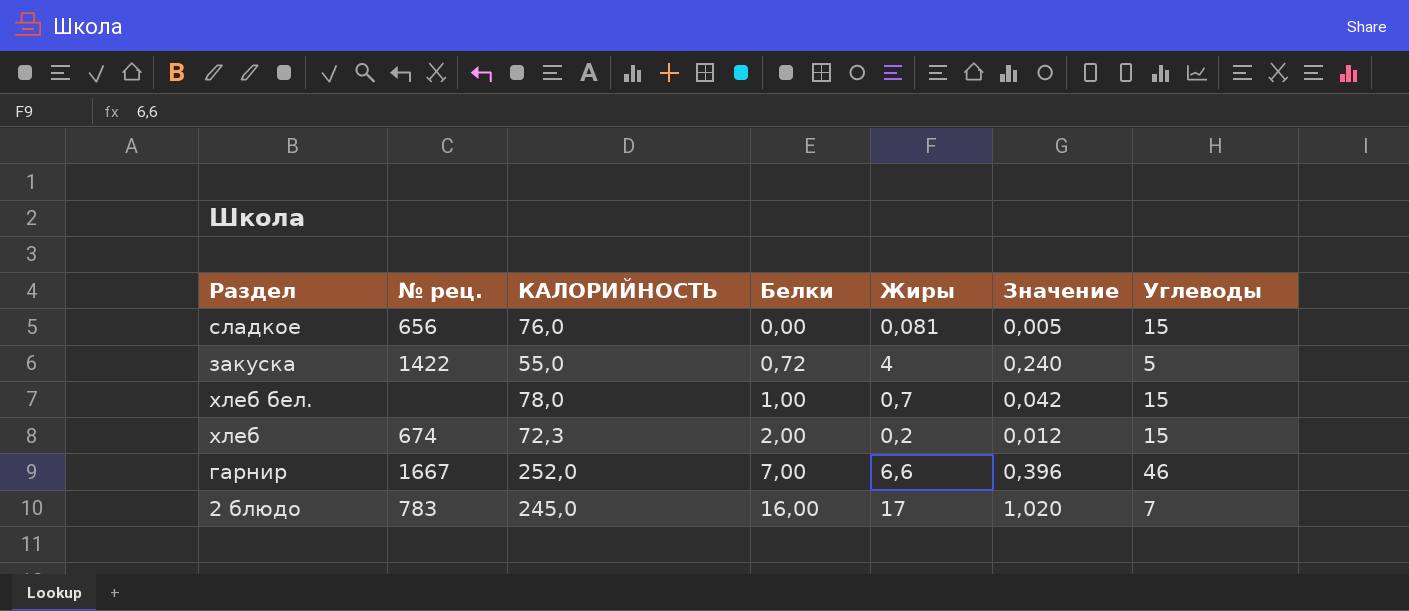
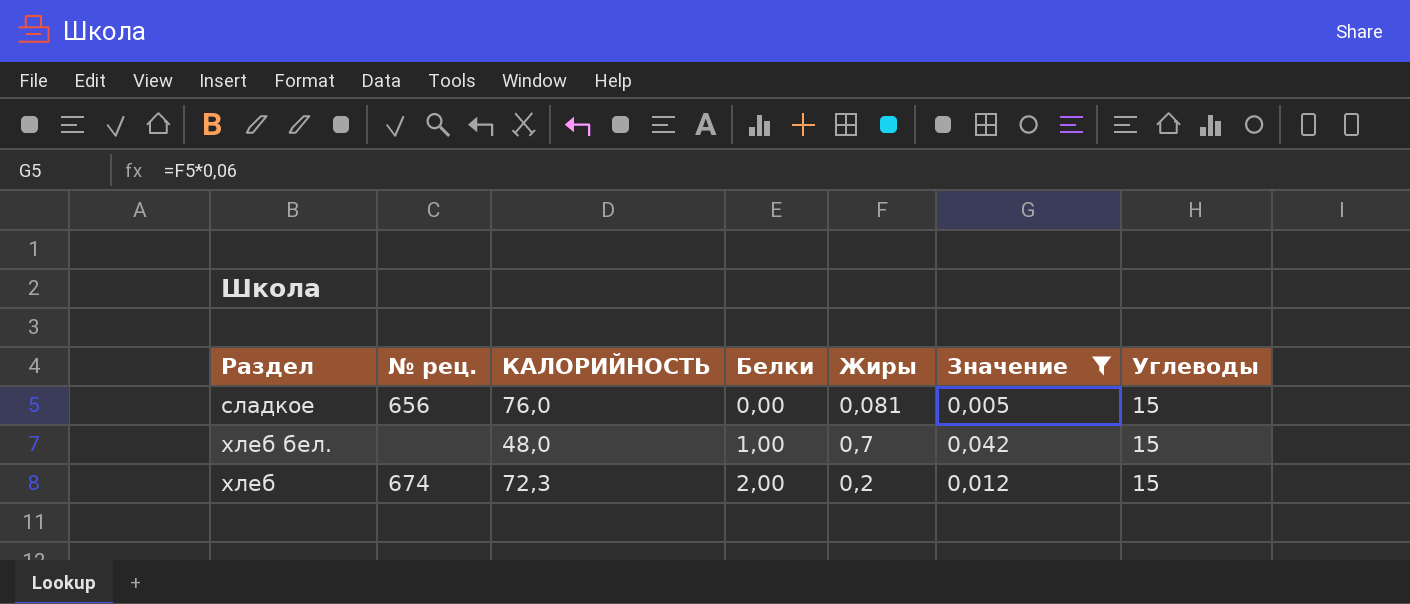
filter: none -> Значение <= 0,042
хлеб бел. | КАЛОРИЙНОСТЬ: 78,0 -> 48,0

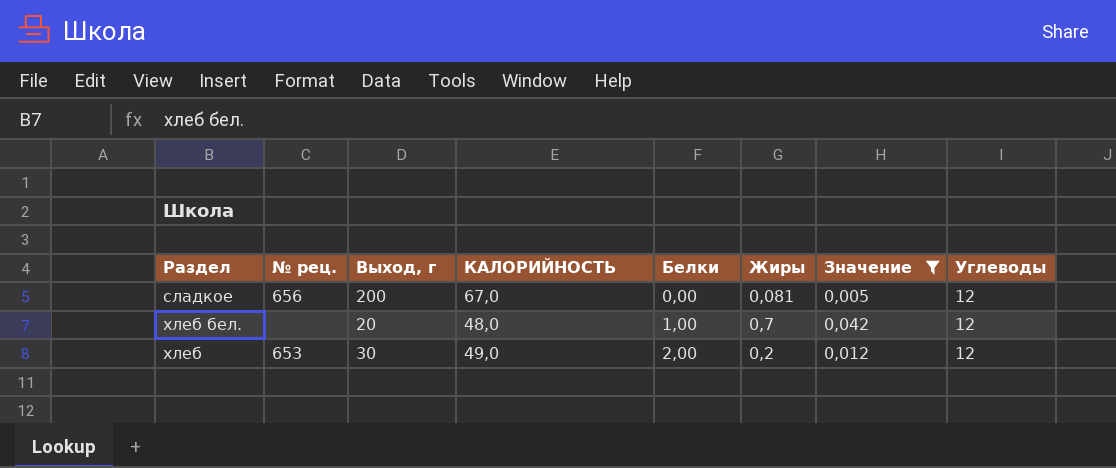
column Выход, г | position: none -> 3
сладкое | КАЛОРИЙНОСТЬ: 76,0 -> 67,0
сладкое | Углеводы: 15 -> 12
хлеб бел. | Углеводы: 15 -> 12
хлеб | № рец.: 674 -> 653
хлеб | КАЛОРИЙНОСТЬ: 72,3 -> 49,0
хлеб | Углеводы: 15 -> 12

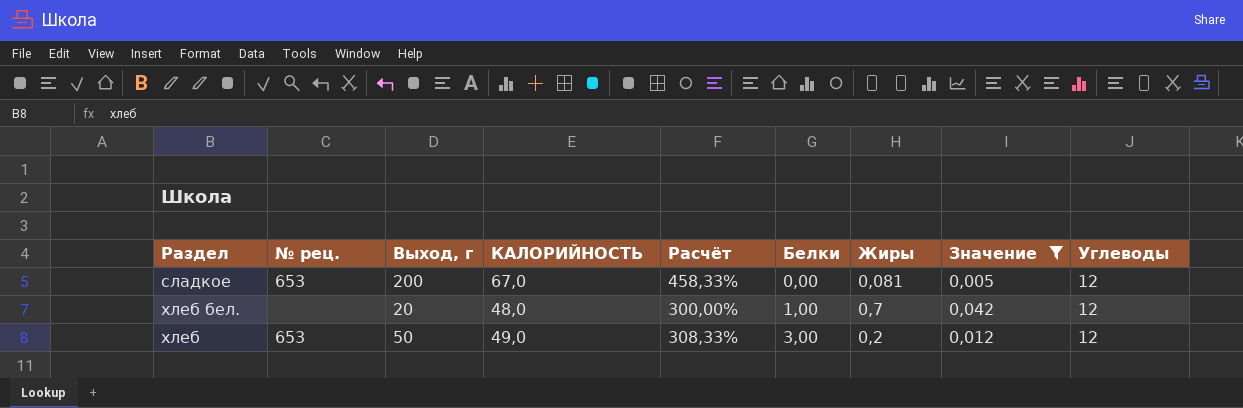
column Расчёт | formula: none -> ([КАЛОРИЙНОСТЬ] - [Углеводы]) / [Углеводы]
сладкое | № рец.: 656 -> 653
хлеб | Выход, г: 30 -> 50
хлеб | Белки: 2,00 -> 3,00

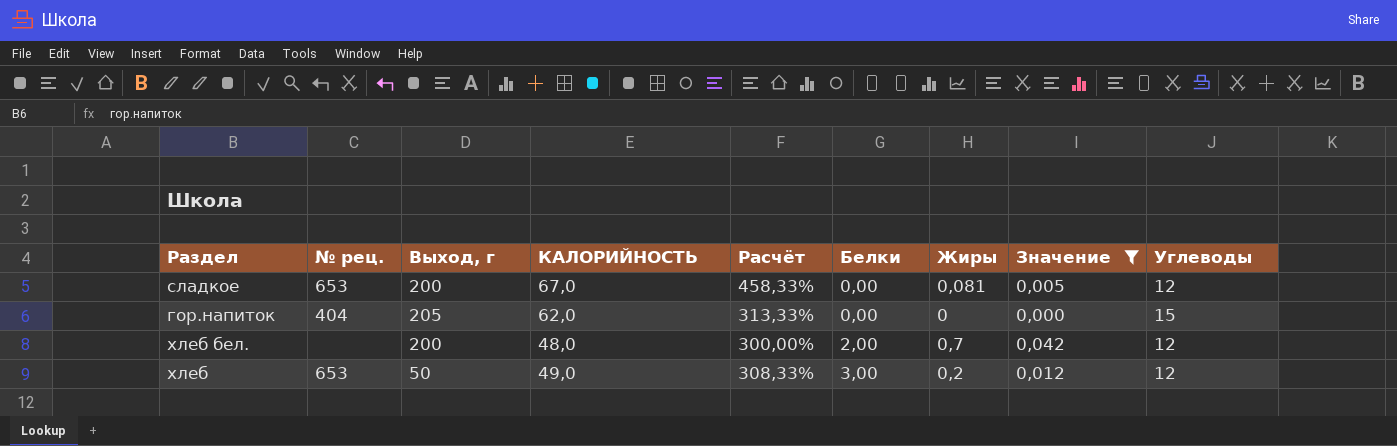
row гор.напиток: none -> 404 | 205 | 62,0 | 313,33% | 0,00 | 0 | 0,000 | 15
хлеб бел. | Выход, г: 20 -> 200
хлеб бел. | Белки: 1,00 -> 2,00

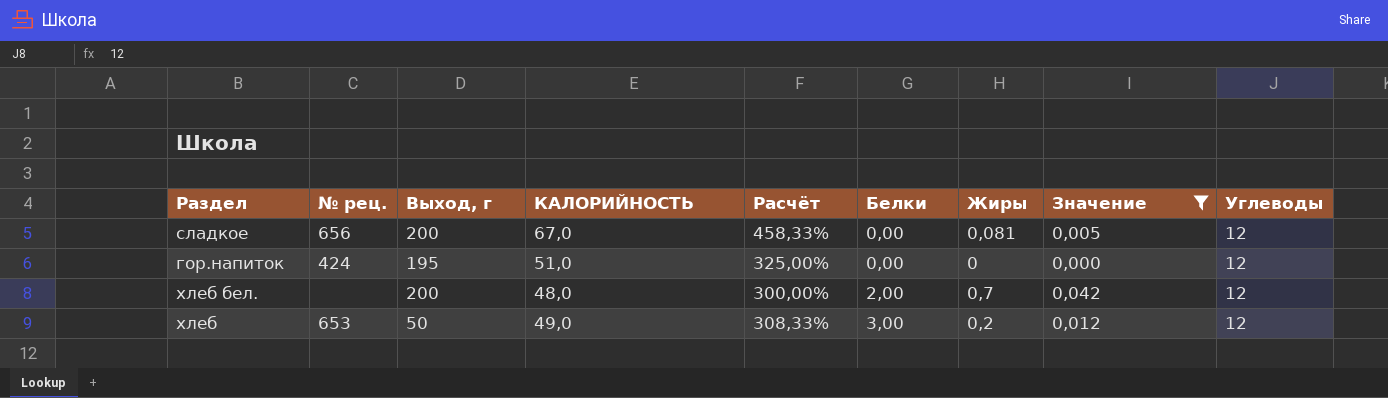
сладкое | № рец.: 653 -> 656
гор.напиток | № рец.: 404 -> 424
гор.напиток | Выход, г: 205 -> 195
гор.напиток | КАЛОРИЙНОСТЬ: 62,0 -> 51,0
гор.напиток | Расчёт: 313,33% -> 325,00%
гор.напиток | Углеводы: 15 -> 12

